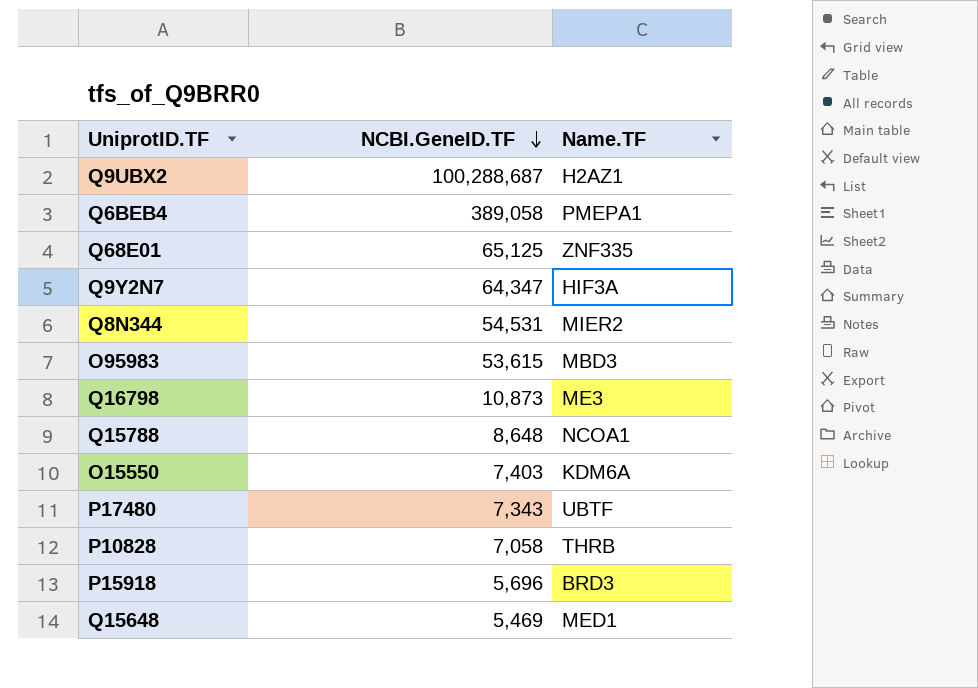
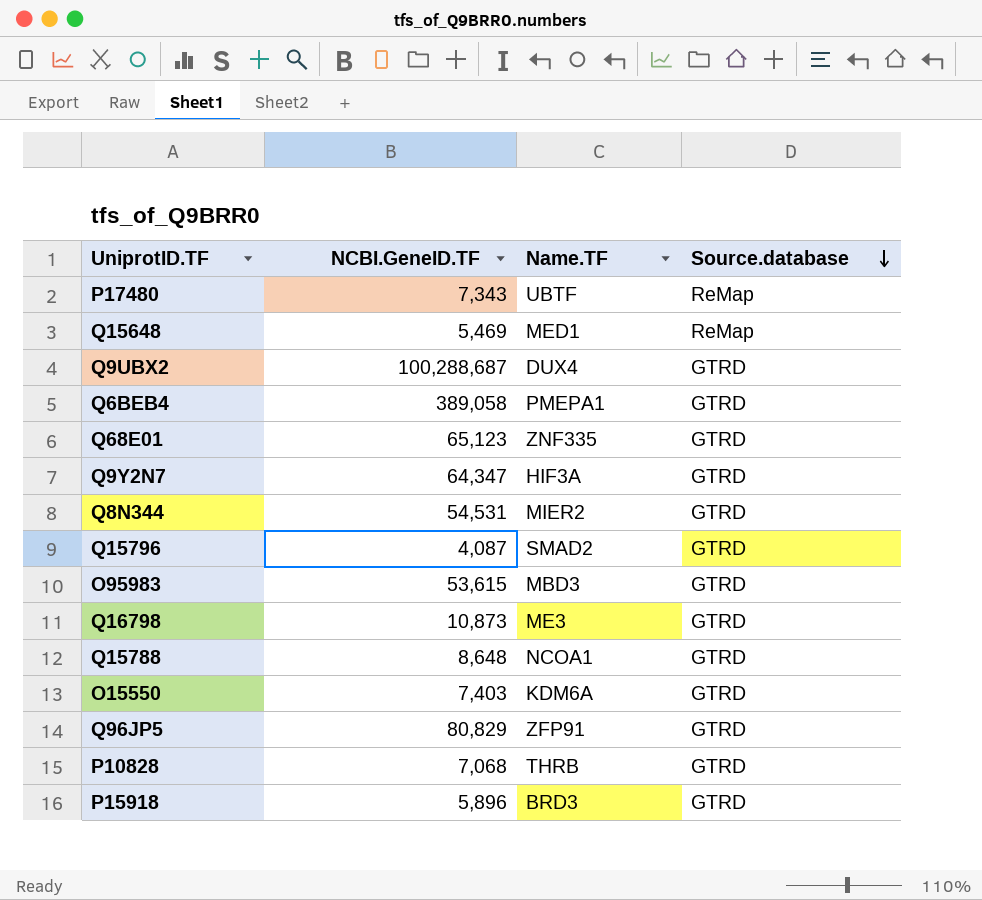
row order: NCBI.GeneID.TF descending -> Source.database descending
column Source.database | position: none -> 4
Q9UBX2 | Name.TF: H2AZ1 -> DUX4
Q68E01 | NCBI.GeneID.TF: 65,125 -> 65,123
row Q15796: none -> 4,087 | SMAD2 | GTRD
row Q96JP5: none -> 80,829 | ZFP91 | GTRD
P10828 | NCBI.GeneID.TF: 7,058 -> 7,068
P15918 | NCBI.GeneID.TF: 5,696 -> 5,896

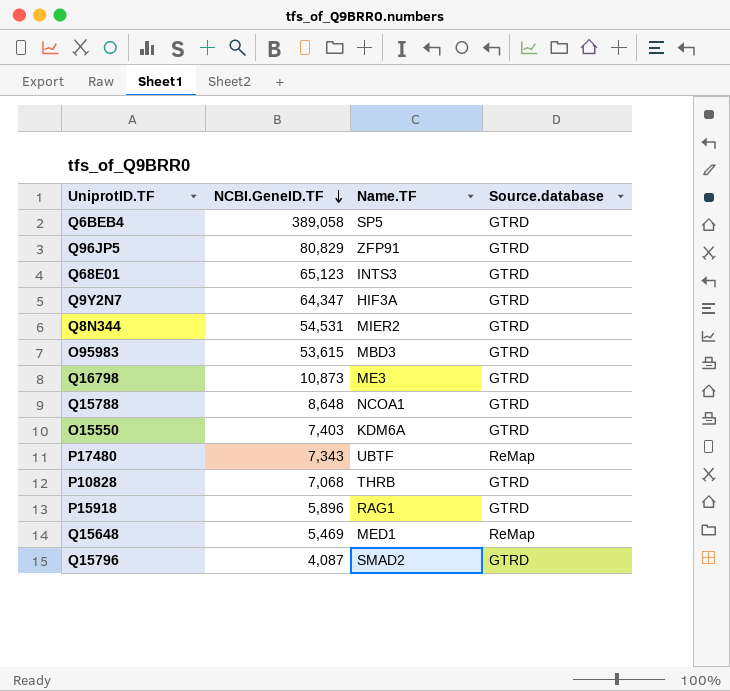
row order: Source.database descending -> NCBI.GeneID.TF descending
row Q9UBX2: 100,288,687 | DUX4 | GTRD -> none
Q6BEB4 | Name.TF: PMEPA1 -> SP5
Q68E01 | Name.TF: ZNF335 -> INTS3
P15918 | Name.TF: BRD3 -> RAG1

